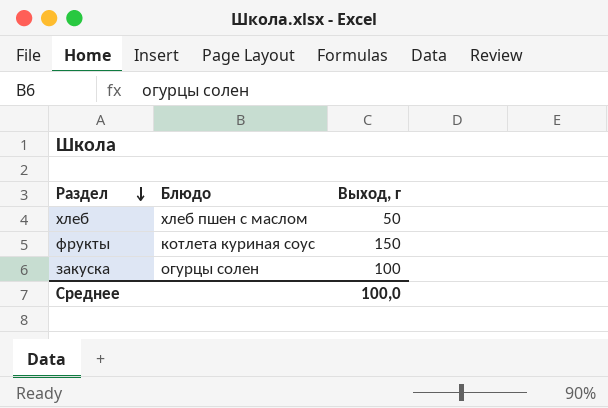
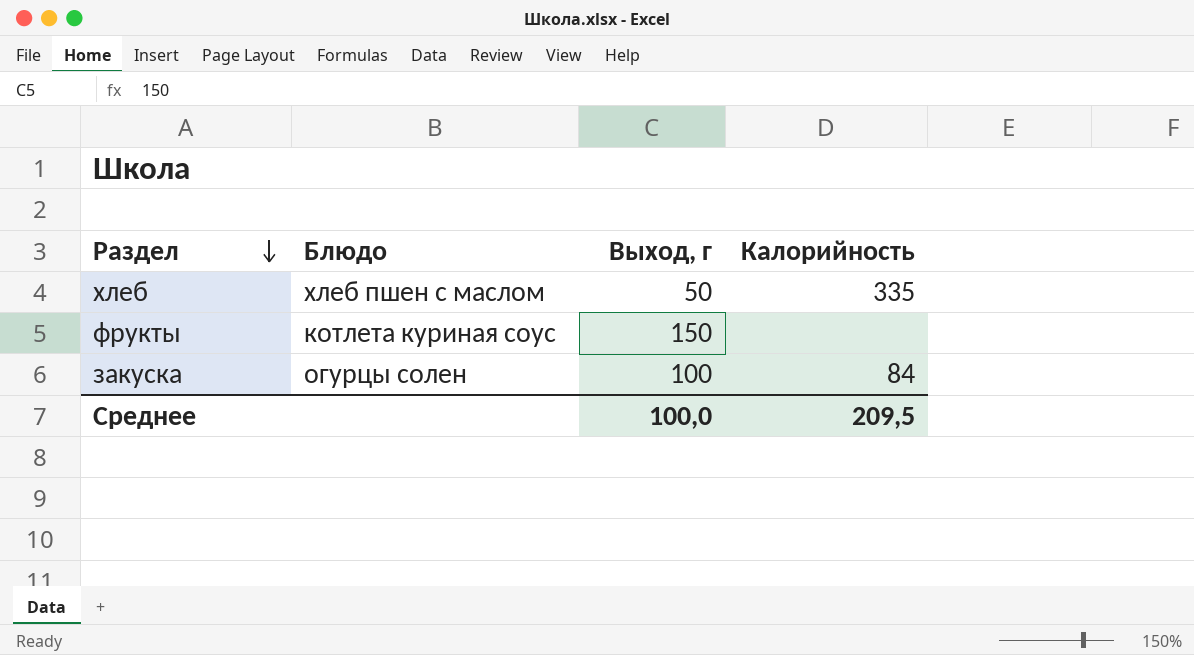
column Калорийность | position: none -> 4

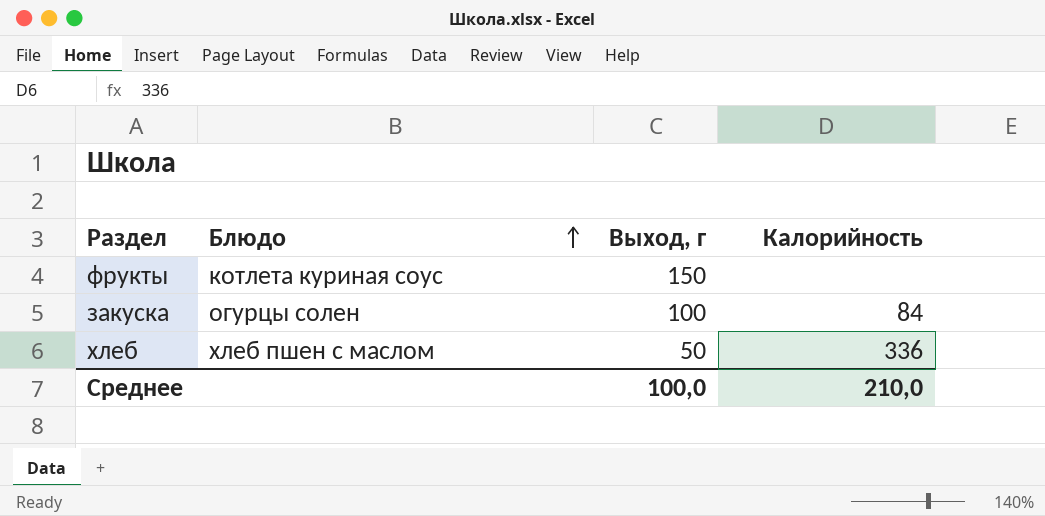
row order: Раздел descending -> Блюдо ascending
хлеб | Калорийность: 335 -> 336
Среднее | Калорийность: 209,5 -> 210,0

